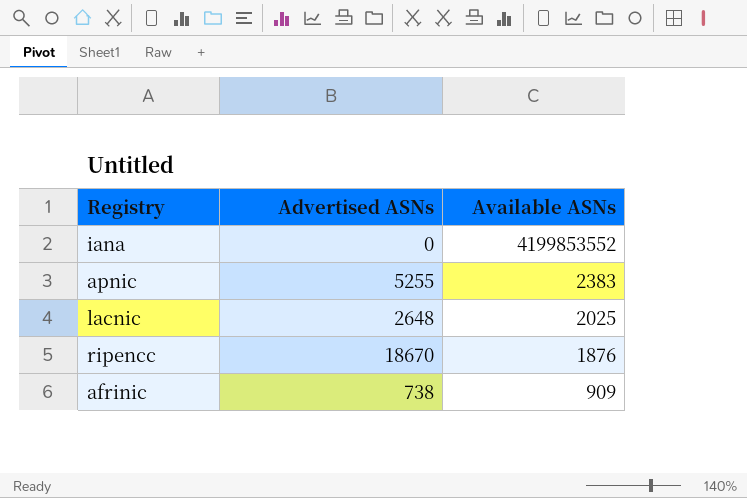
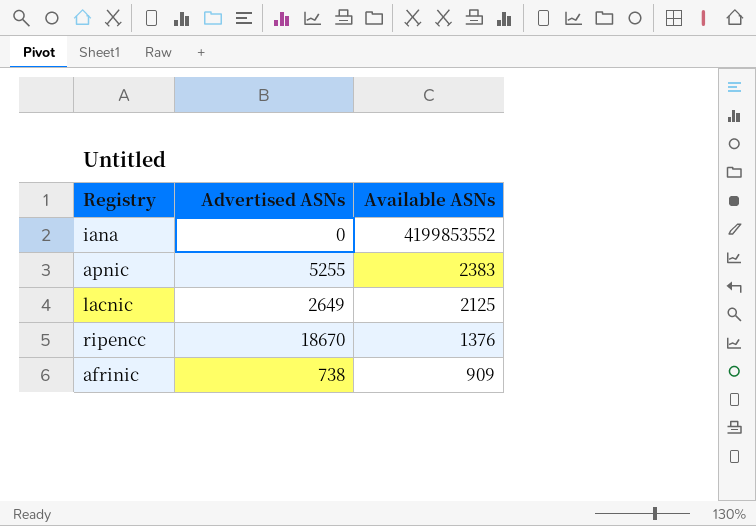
lacnic | Advertised ASNs: 2648 -> 2649
lacnic | Available ASNs: 2025 -> 2125
ripencc | Available ASNs: 1876 -> 1376

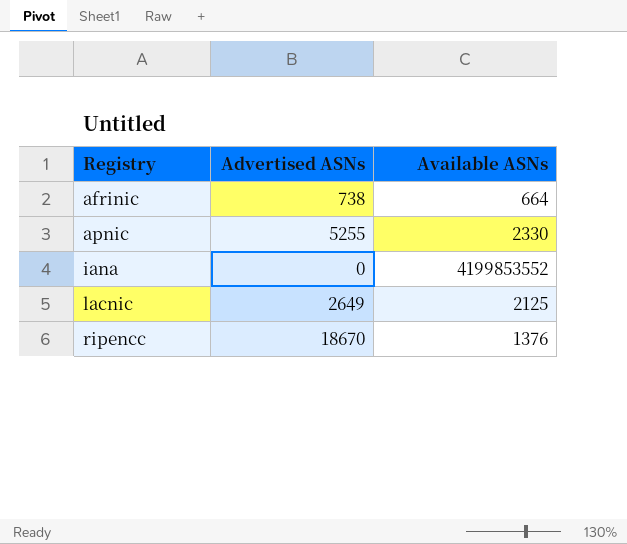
row order: Available ASNs descending -> Registry ascending
afrinic | Available ASNs: 909 -> 664
apnic | Available ASNs: 2383 -> 2330

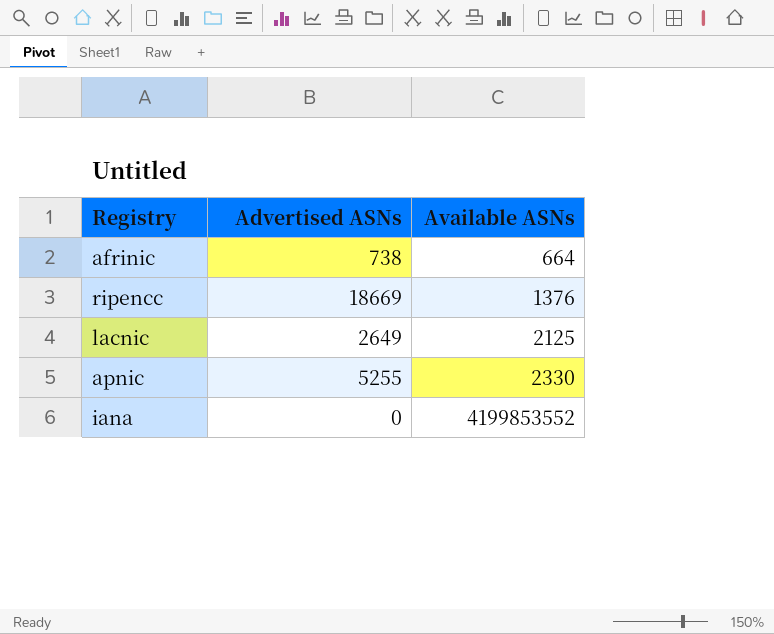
row order: Registry ascending -> Available ASNs ascending
ripencc | Advertised ASNs: 18670 -> 18669

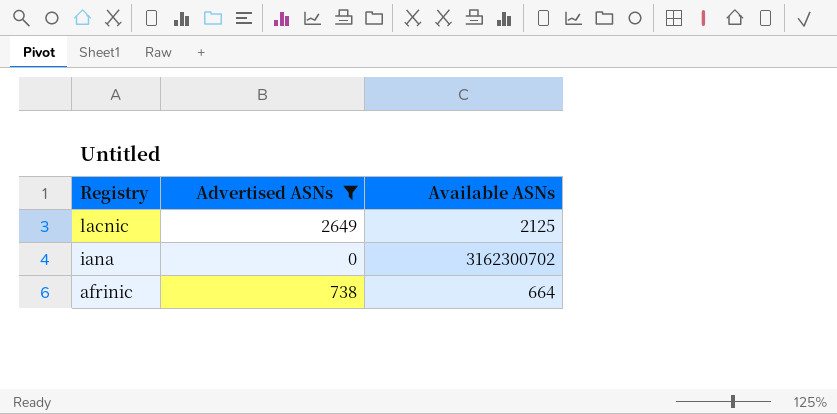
filter: none -> Advertised ASNs <= 2649
row order: Available ASNs ascending -> Registry descending
iana | Available ASNs: 4199853552 -> 3162300702

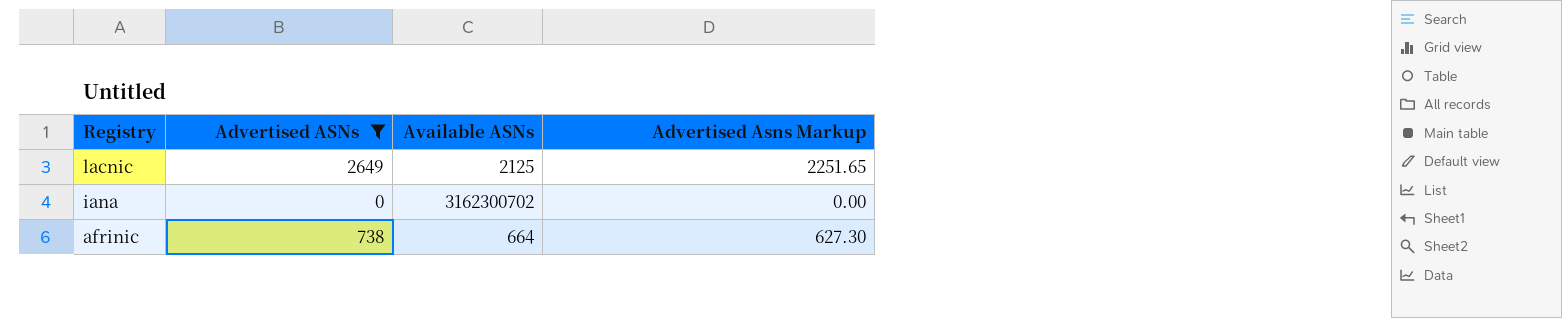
column Advertised Asns Markup | formula: none -> [Advertised ASNs] * 0.85

